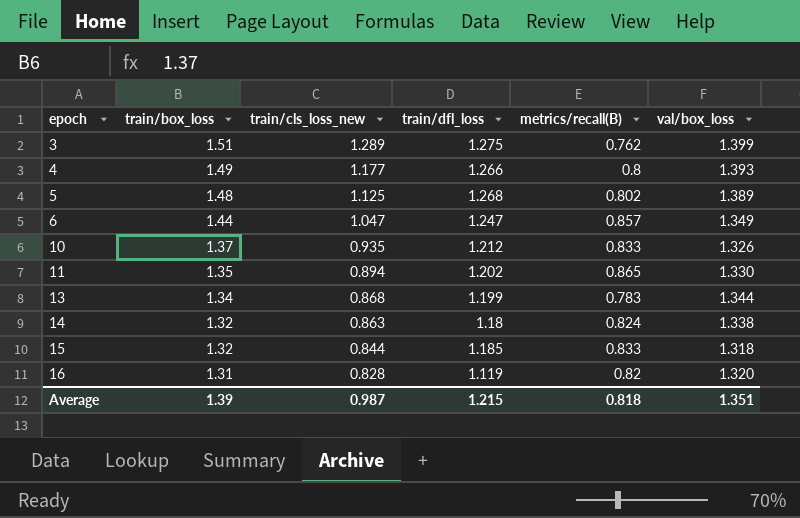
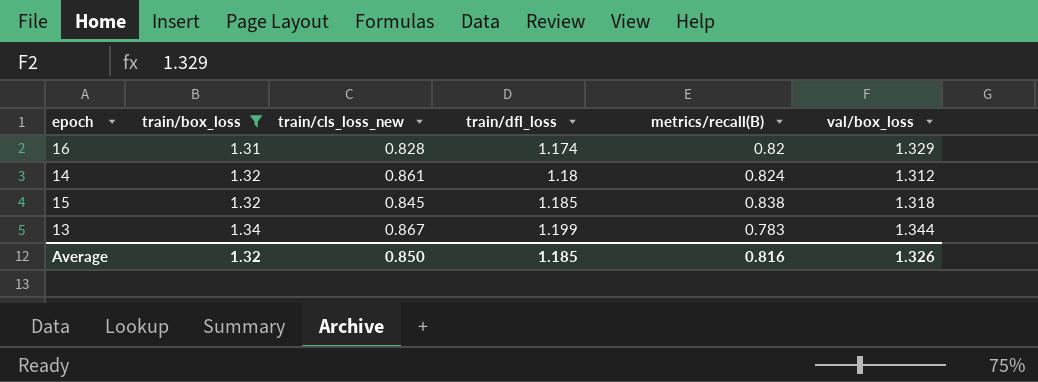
filter: none -> train/box_loss <= 1.34
row order: epoch ascending -> train/box_loss ascending
16 | train/dfl_loss: 1.119 -> 1.174
16 | val/box_loss: 1.320 -> 1.329
14 | train/cls_loss_new: 0.863 -> 0.861
14 | val/box_loss: 1.338 -> 1.312
15 | train/cls_loss_new: 0.844 -> 0.845
15 | metrics/recall(B): 0.833 -> 0.838
13 | train/cls_loss_new: 0.868 -> 0.867
Average | train/box_loss: 1.39 -> 1.32
Average | train/cls_loss_new: 0.987 -> 0.850
Average | train/dfl_loss: 1.215 -> 1.185
Average | metrics/recall(B): 0.818 -> 0.816
Average | val/box_loss: 1.351 -> 1.326

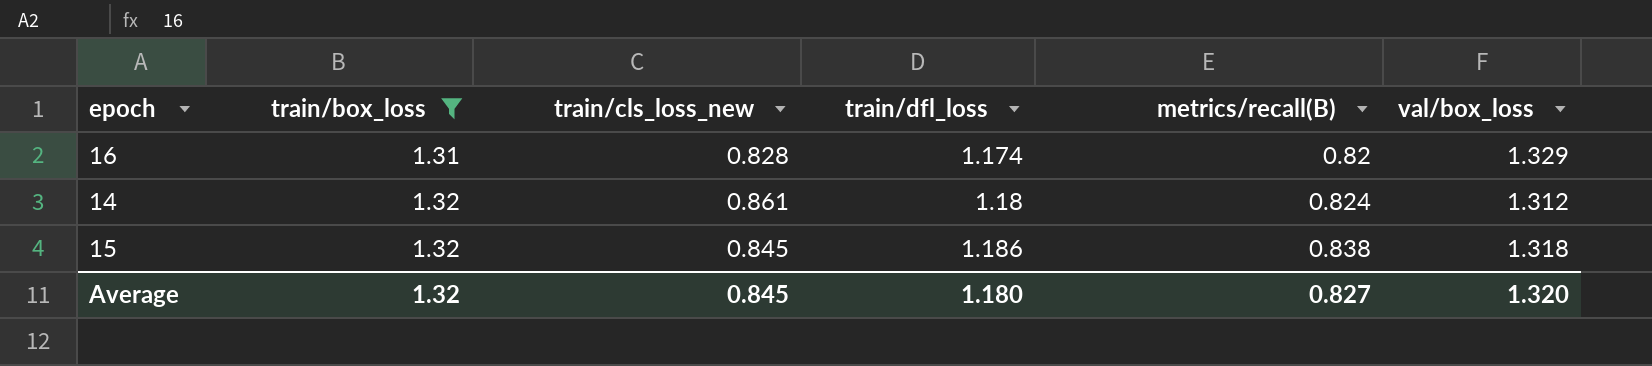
row 13: 1.34 | 0.867 | 1.199 | 0.783 | 1.344 -> none
15 | train/dfl_loss: 1.185 -> 1.186
Average | train/cls_loss_new: 0.850 -> 0.845
Average | train/dfl_loss: 1.185 -> 1.180
Average | metrics/recall(B): 0.816 -> 0.827
Average | val/box_loss: 1.326 -> 1.320

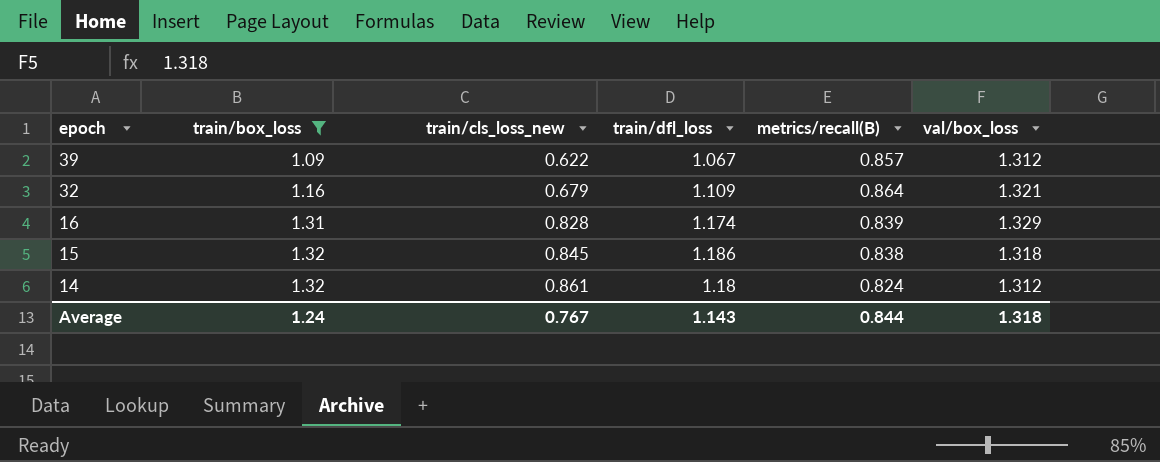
row order: train/box_loss ascending -> epoch descending
row 39: none -> 1.09 | 0.622 | 1.067 | 0.857 | 1.312
row 32: none -> 1.16 | 0.679 | 1.109 | 0.864 | 1.321
16 | metrics/recall(B): 0.82 -> 0.839
Average | train/box_loss: 1.32 -> 1.24
Average | train/cls_loss_new: 0.845 -> 0.767
Average | train/dfl_loss: 1.180 -> 1.143
Average | metrics/recall(B): 0.827 -> 0.844
Average | val/box_loss: 1.320 -> 1.318

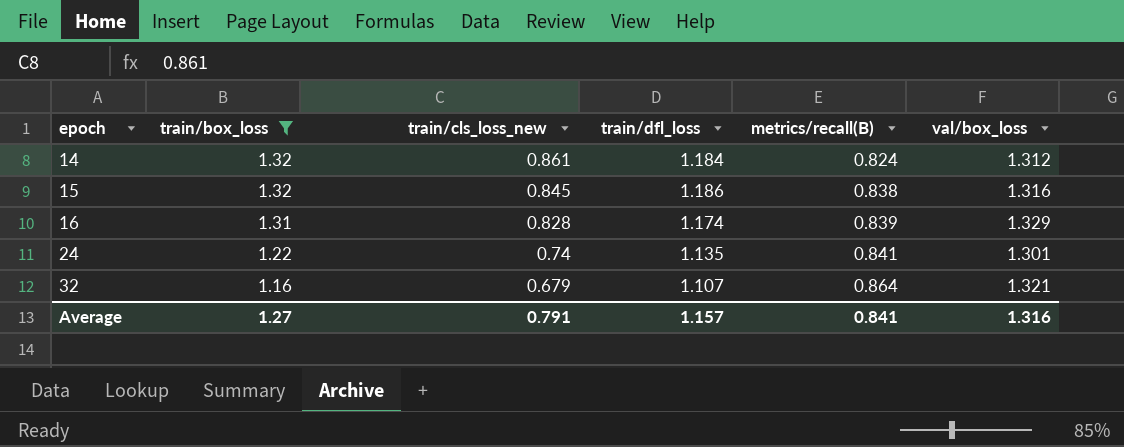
row order: epoch descending -> epoch ascending
row 39: 1.09 | 0.622 | 1.067 | 0.857 | 1.312 -> none
14 | train/dfl_loss: 1.18 -> 1.184
15 | val/box_loss: 1.318 -> 1.316
row 24: none -> 1.22 | 0.74 | 1.135 | 0.841 | 1.301
32 | train/dfl_loss: 1.109 -> 1.107
Average | train/box_loss: 1.24 -> 1.27
Average | train/cls_loss_new: 0.767 -> 0.791
Average | train/dfl_loss: 1.143 -> 1.157
Average | metrics/recall(B): 0.844 -> 0.841
Average | val/box_loss: 1.318 -> 1.316

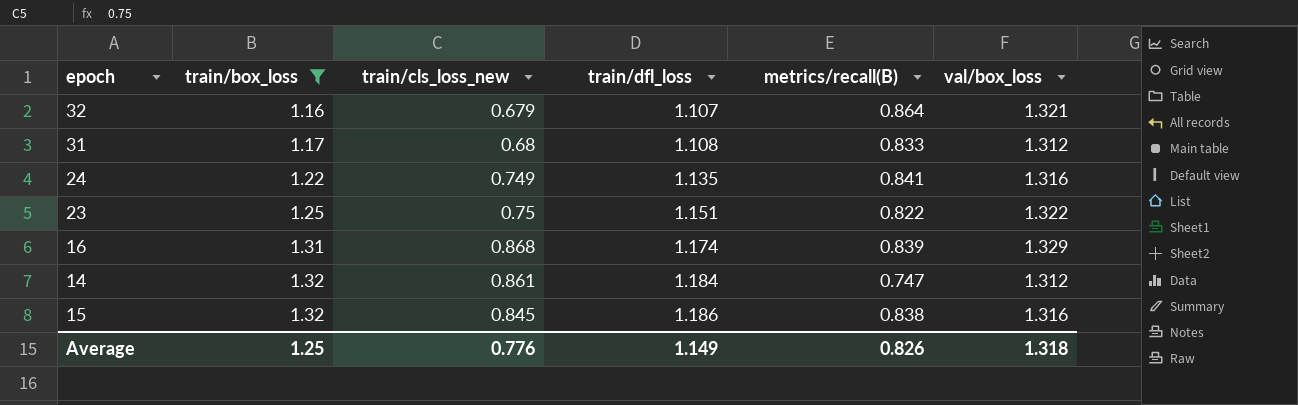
row order: epoch ascending -> train/box_loss ascending
row 31: none -> 1.17 | 0.68 | 1.108 | 0.833 | 1.312
24 | train/cls_loss_new: 0.74 -> 0.749
24 | val/box_loss: 1.301 -> 1.316
row 23: none -> 1.25 | 0.75 | 1.151 | 0.822 | 1.322
16 | train/cls_loss_new: 0.828 -> 0.868
14 | metrics/recall(B): 0.824 -> 0.747
Average | train/box_loss: 1.27 -> 1.25
Average | train/cls_loss_new: 0.791 -> 0.776
Average | train/dfl_loss: 1.157 -> 1.149
Average | metrics/recall(B): 0.841 -> 0.826
Average | val/box_loss: 1.316 -> 1.318

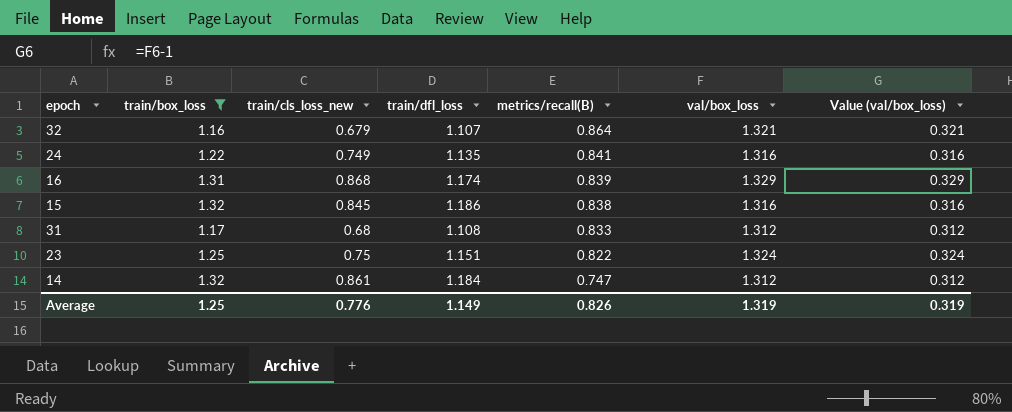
row order: train/box_loss ascending -> metrics/recall(B) descending
column Value (val/box_loss) | formula: none -> [val/box_loss] - 1
23 | val/box_loss: 1.322 -> 1.324
Average | val/box_loss: 1.318 -> 1.319

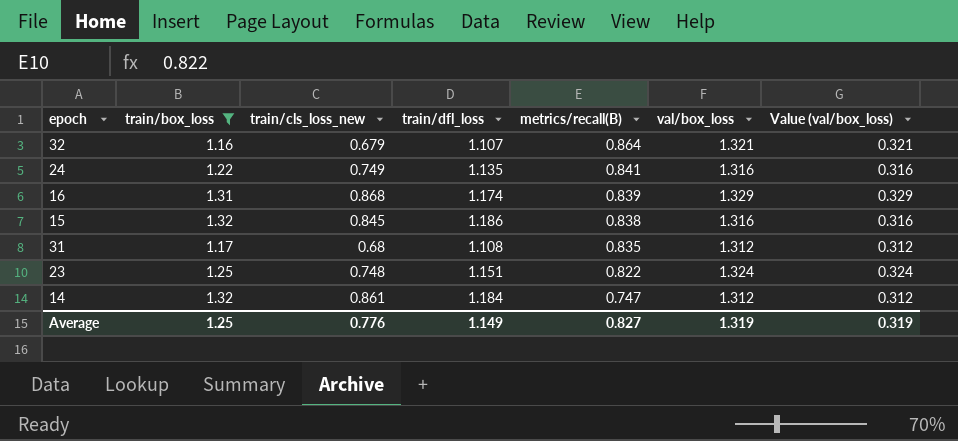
31 | metrics/recall(B): 0.833 -> 0.835
23 | train/cls_loss_new: 0.75 -> 0.748
Average | metrics/recall(B): 0.826 -> 0.827

